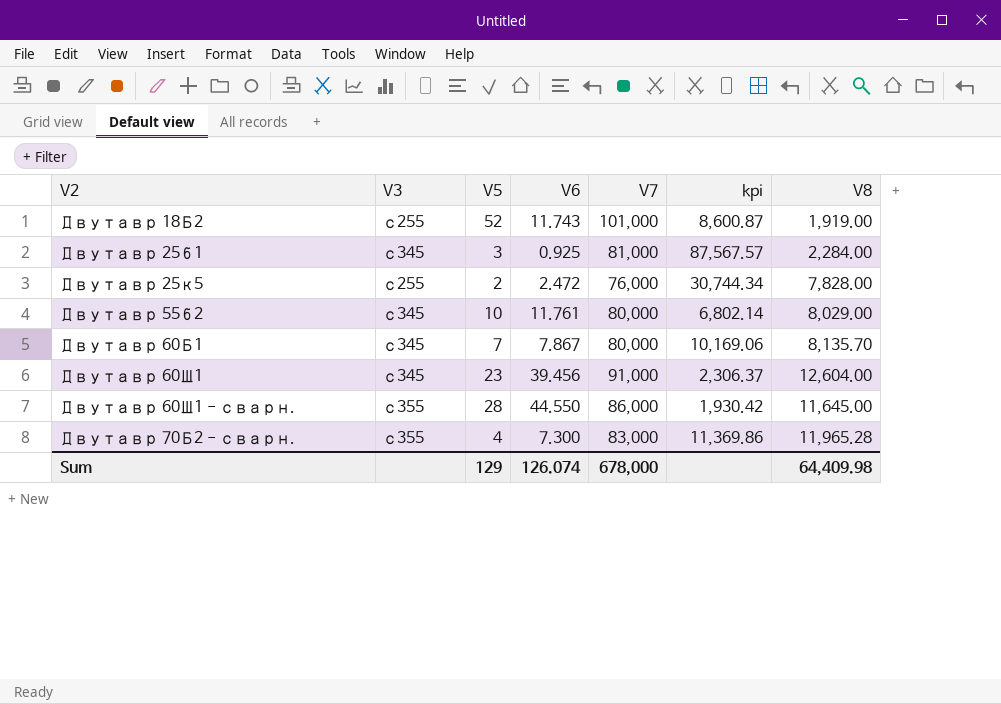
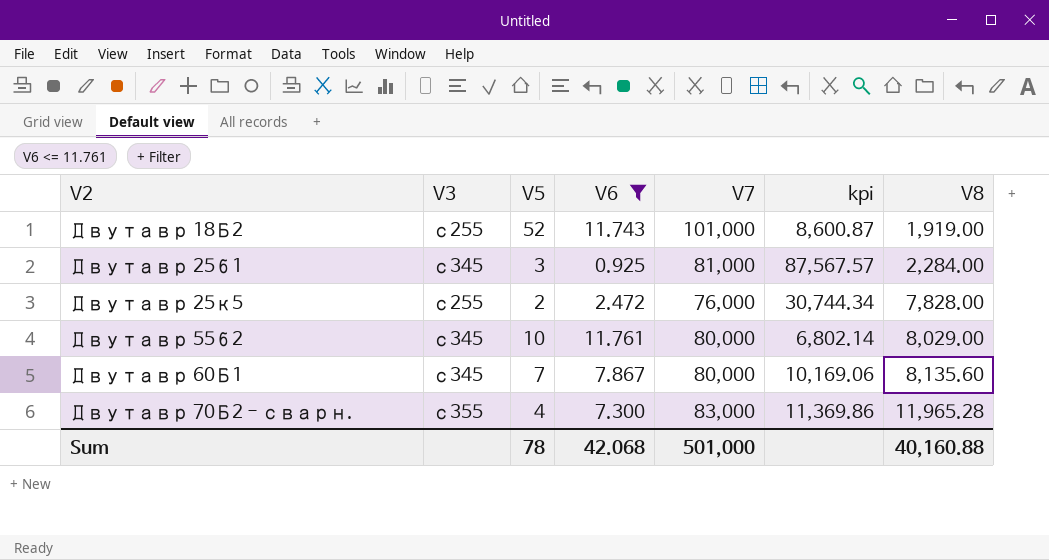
filter: none -> V6 <= 11.761
Двутавр 60Б1 | V8: 8,135.70 -> 8,135.60
Sum | V5: 129 -> 78
Sum | V6: 126.074 -> 42.068
Sum | V7: 678,000 -> 501,000
Sum | V8: 64,409.98 -> 40,160.88

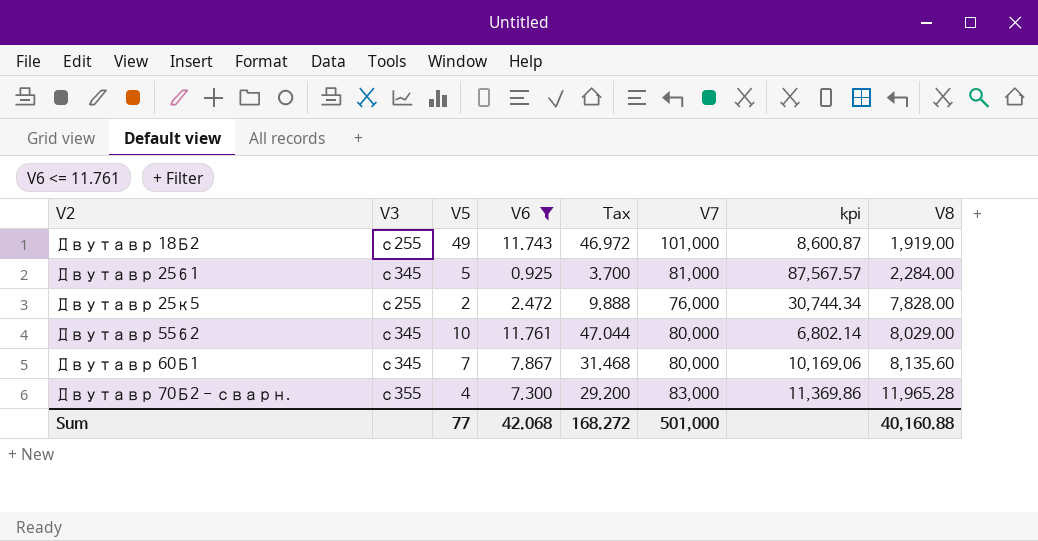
column Tax | formula: none -> [V6] * 4
Двутавр 18Б2 | V5: 52 -> 49
Двутавр 25б1 | V5: 3 -> 5
Sum | V5: 78 -> 77

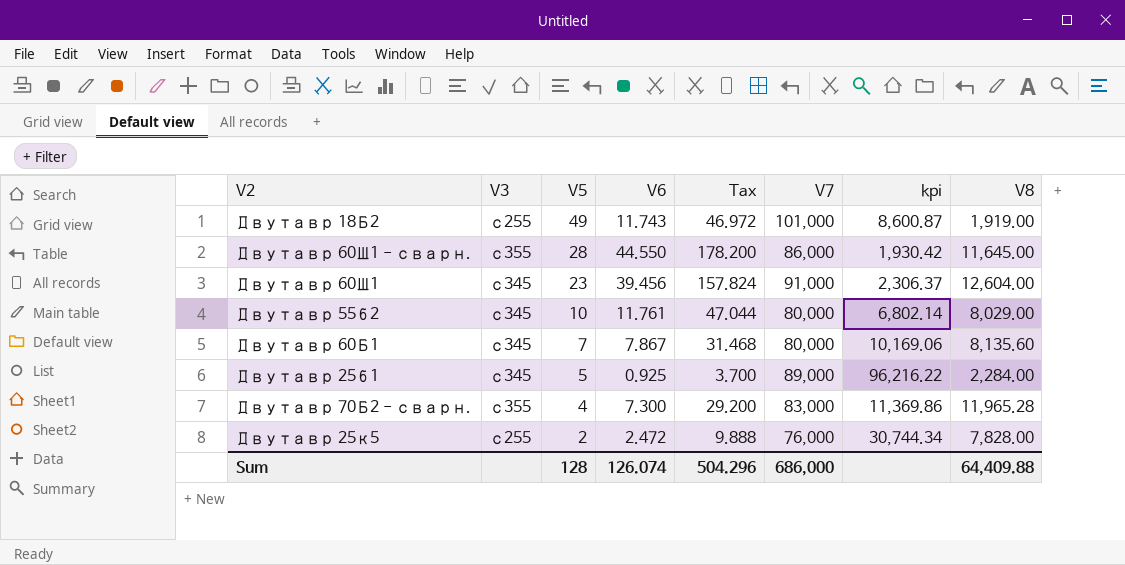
filter: V6 <= 11.761 -> none
row order: V2 ascending -> V5 descending
Двутавр 25б1 | V7: 81,000 -> 89,000
Двутавр 25б1 | kpi: 87,567.57 -> 96,216.22
Sum | V5: 77 -> 128
Sum | V6: 42.068 -> 126.074
Sum | Tax: 168.272 -> 504.296
Sum | V7: 501,000 -> 686,000
Sum | V8: 40,160.88 -> 64,409.88

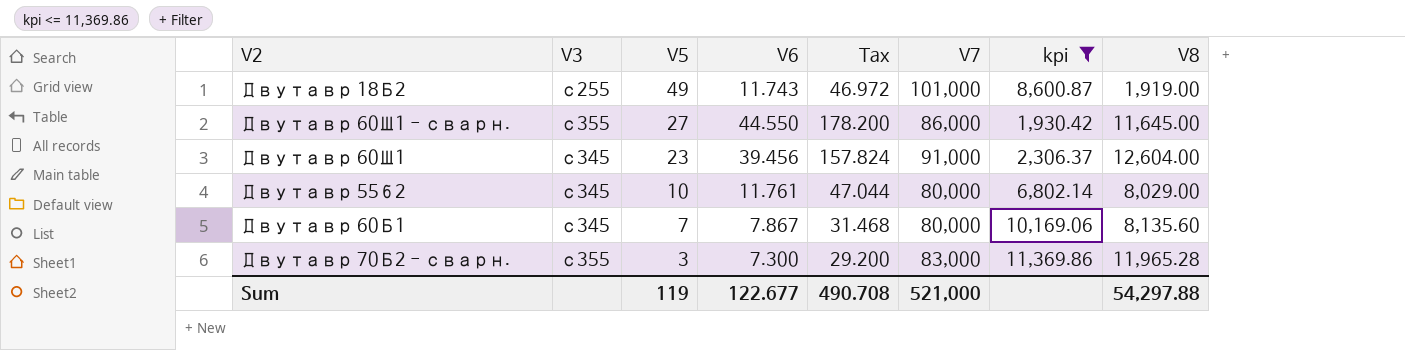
filter: none -> kpi <= 11,369.86
Двутавр 60Ш1 - сварн. | V5: 28 -> 27
Двутавр 70Б2 - сварн. | V5: 4 -> 3
Sum | V5: 128 -> 119
Sum | V6: 126.074 -> 122.677
Sum | Tax: 504.296 -> 490.708
Sum | V7: 686,000 -> 521,000
Sum | V8: 64,409.88 -> 54,297.88

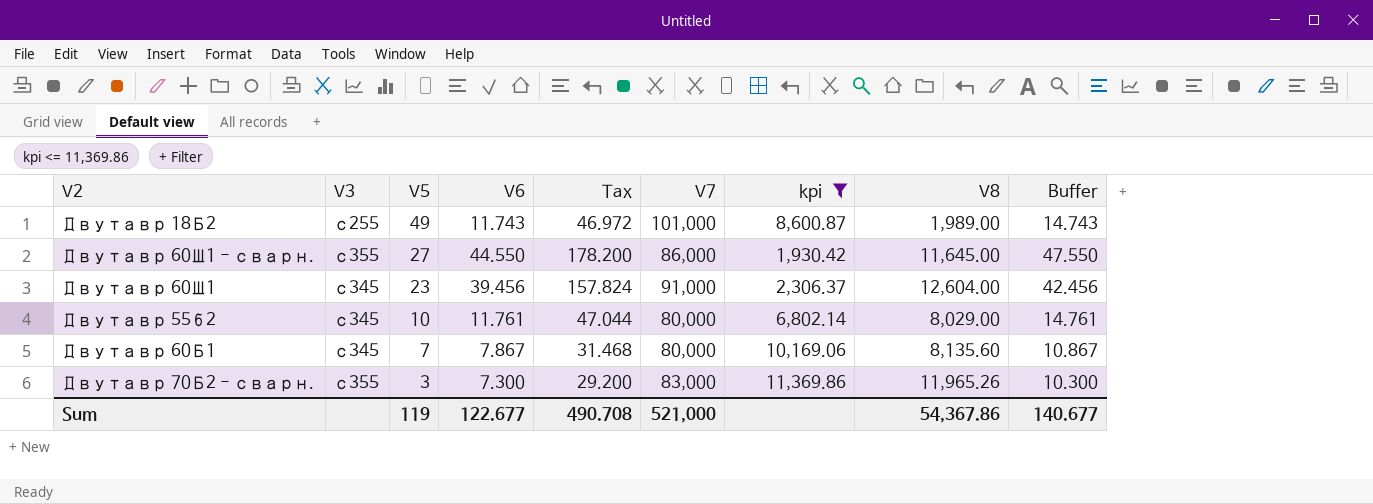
column Buffer | formula: none -> [V6] + 3
Двутавр 18Б2 | V8: 1,919.00 -> 1,989.00
Двутавр 70Б2 - сварн. | V8: 11,965.28 -> 11,965.26
Sum | V8: 54,297.88 -> 54,367.86

